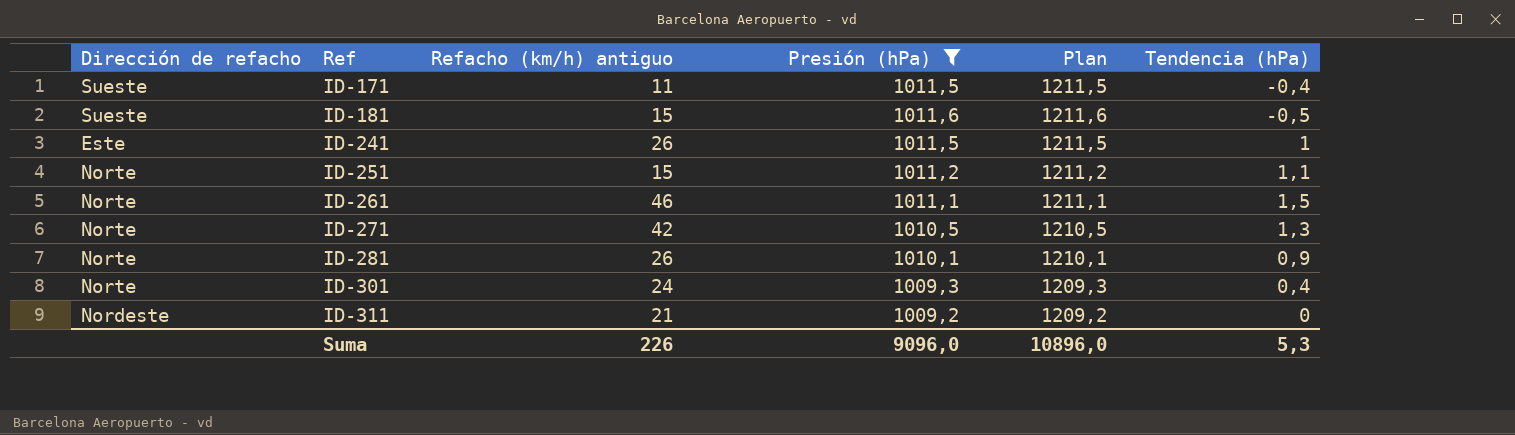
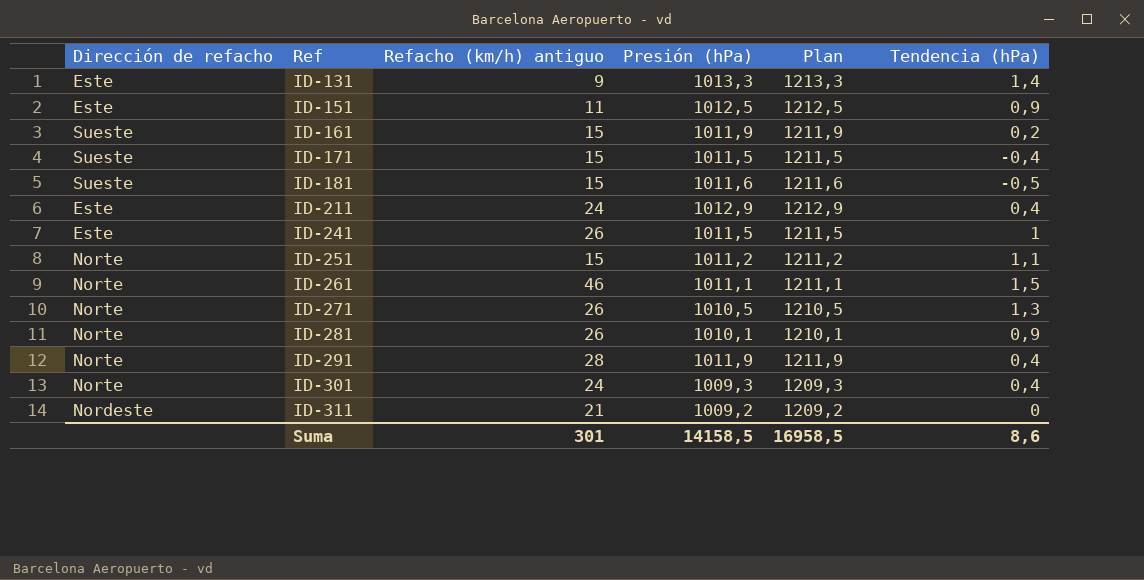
filter: Presión (hPa) <= 1011,6 -> none
ID-171 | Refacho (km/h) antiguo: 11 -> 15
ID-271 | Refacho (km/h) antiguo: 42 -> 26
Suma | Refacho (km/h) antiguo: 226 -> 301
Suma | Presión (hPa): 9096,0 -> 14158,5
Suma | Plan: 10896,0 -> 16958,5
Suma | Tendencia (hPa): 5,3 -> 8,6

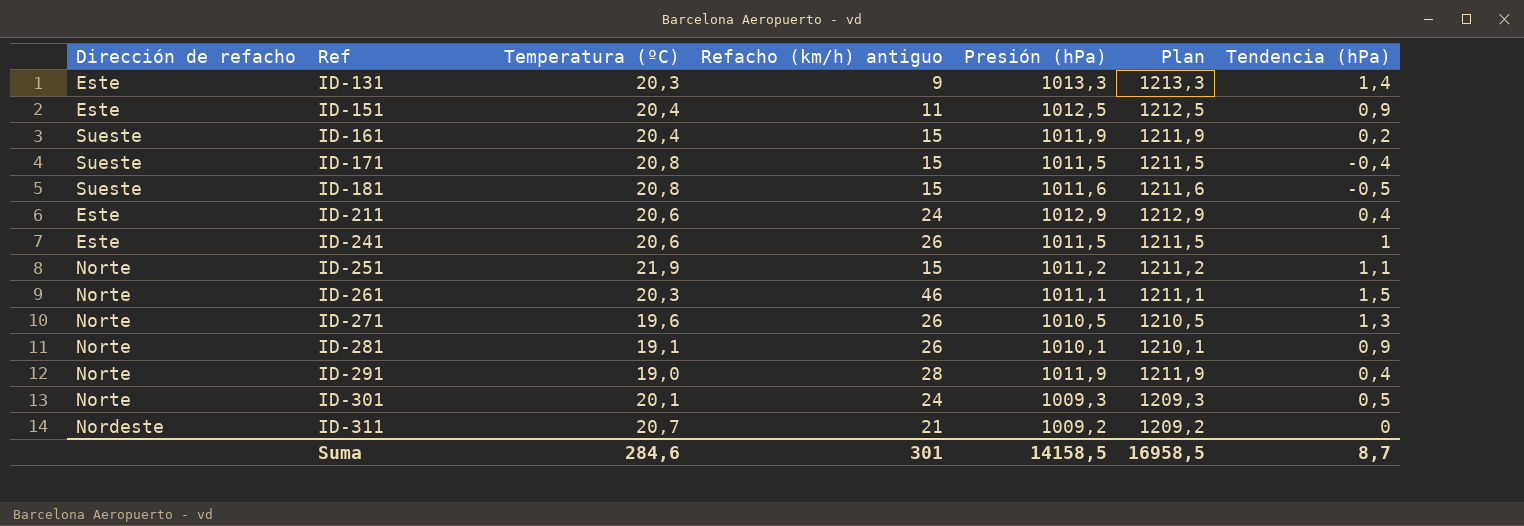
column Temperatura (ºC) | position: none -> 3
ID-301 | Tendencia (hPa): 0,4 -> 0,5
Suma | Tendencia (hPa): 8,6 -> 8,7

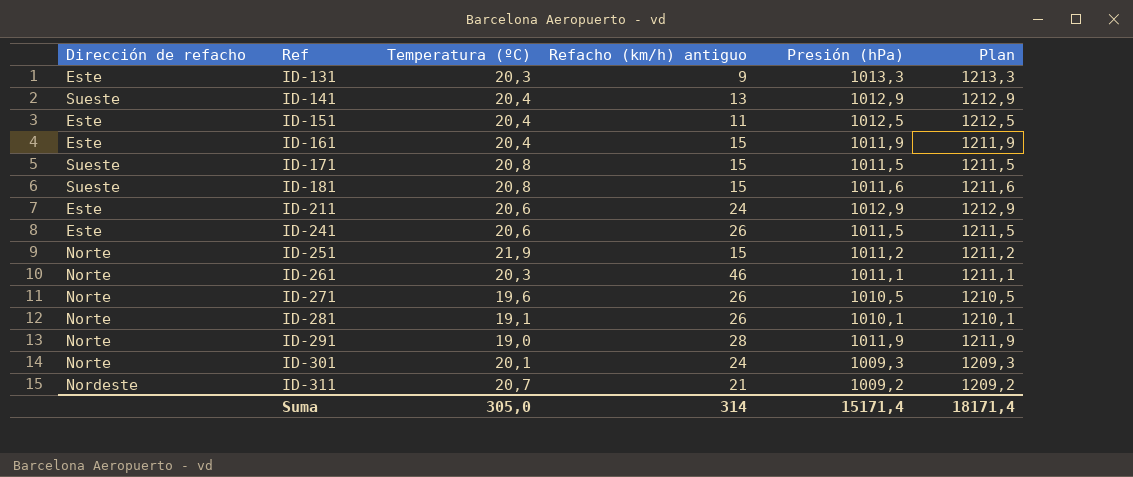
column Tendencia (hPa) | position: 7 -> none
row ID-141: none -> Sueste | 20,4 | 13 | 1012,9 | 1212,9
ID-161 | Dirección de refacho: Sueste -> Este
Suma | Temperatura (ºC): 284,6 -> 305,0
Suma | Refacho (km/h) antiguo: 301 -> 314
Suma | Presión (hPa): 14158,5 -> 15171,4
Suma | Plan: 16958,5 -> 18171,4

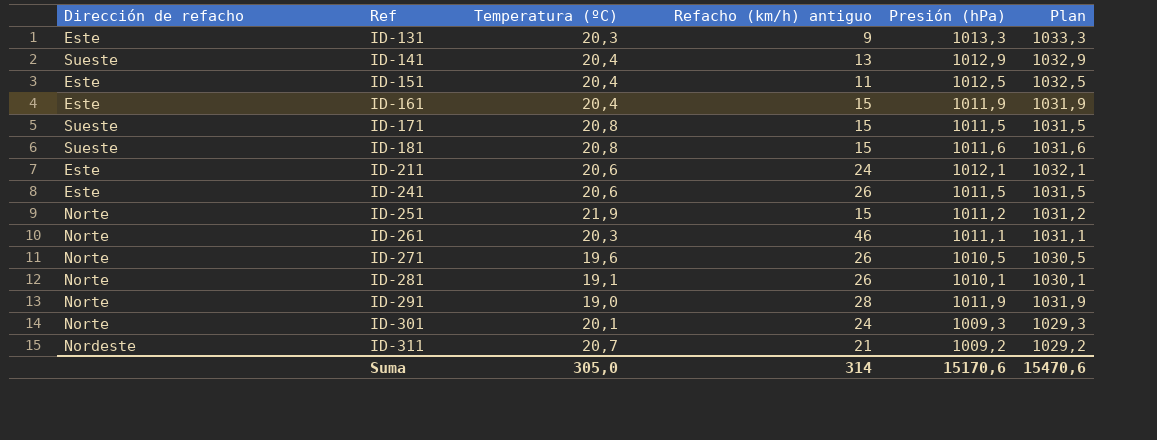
column Plan | formula: [Presión (hPa)] + 200 -> [Presión (hPa)] + 20
ID-211 | Presión (hPa): 1012,9 -> 1012,1
Suma | Presión (hPa): 15171,4 -> 15170,6
Suma | Plan: 18171,4 -> 15470,6

